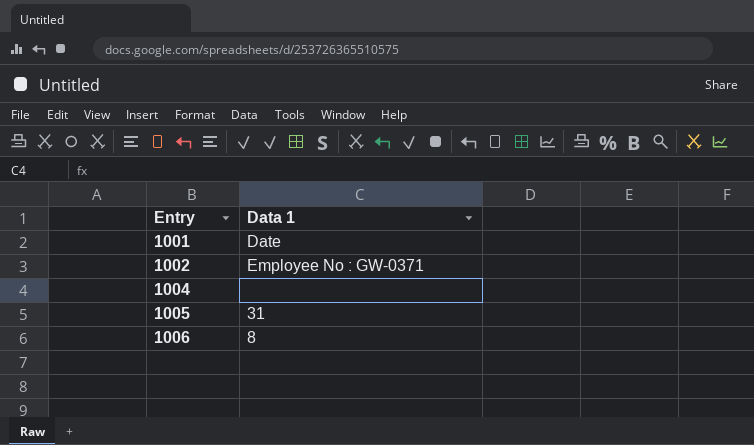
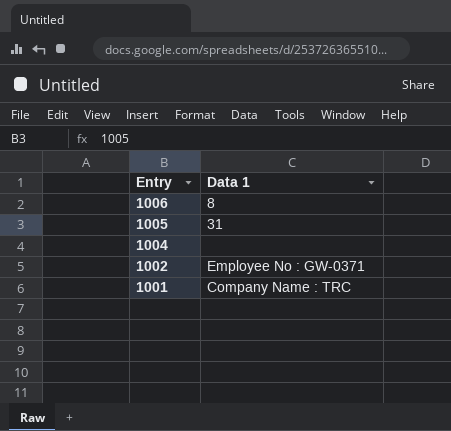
row order: Entry ascending -> Entry descending
1001 | Data 1: Date -> Company Name : TRC

